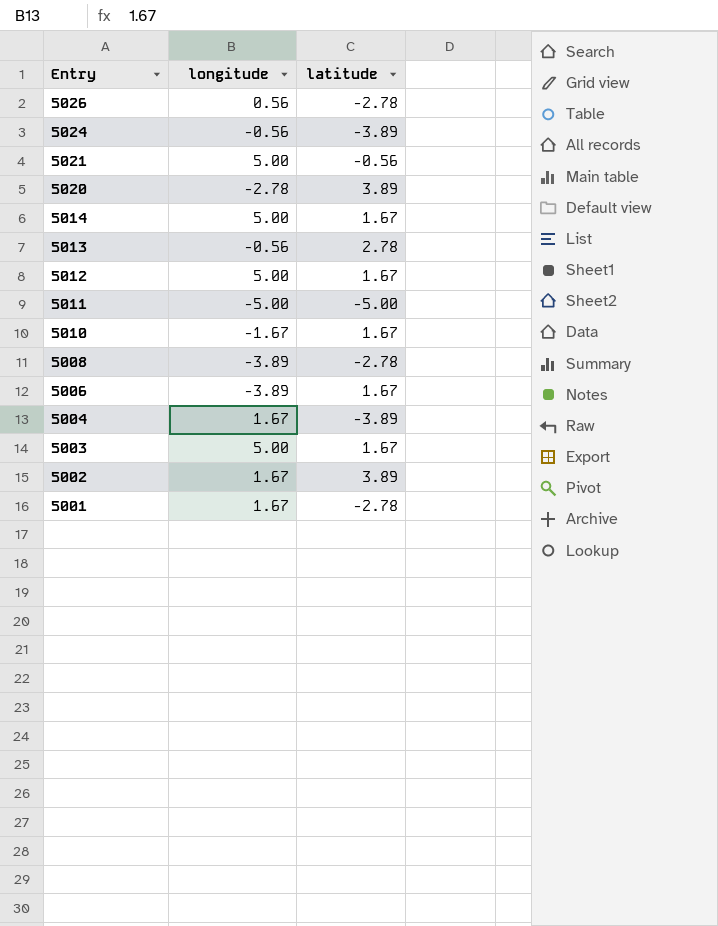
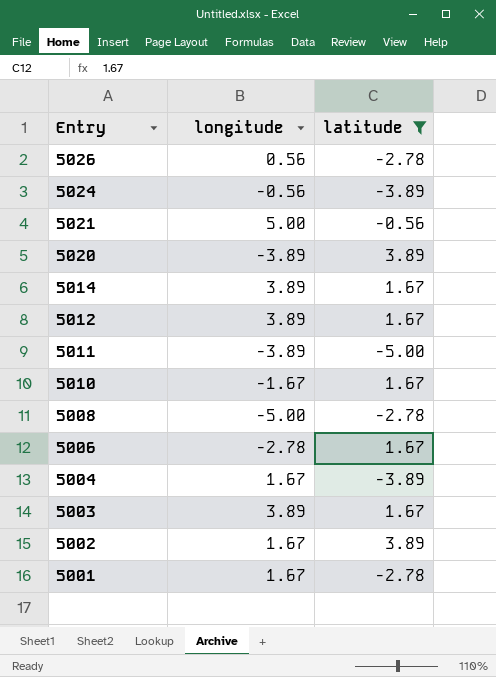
filter: none -> latitude != 2.78
5020 | longitude: -2.78 -> -3.89
5014 | longitude: 5.00 -> 3.89
5012 | longitude: 5.00 -> 3.89
5011 | longitude: -5.00 -> -3.89
5008 | longitude: -3.89 -> -5.00
5006 | longitude: -3.89 -> -2.78
5003 | longitude: 5.00 -> 3.89

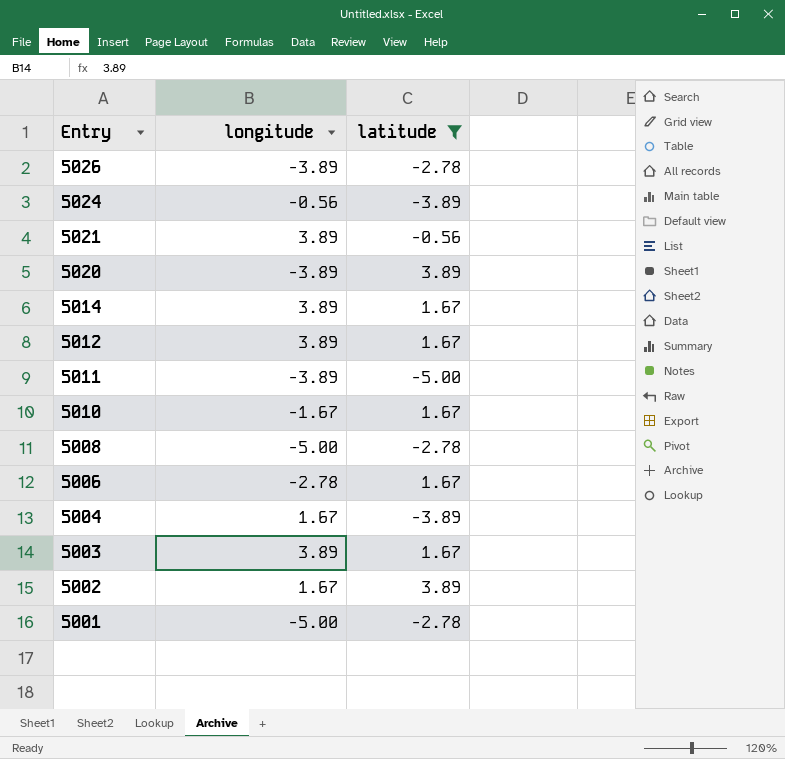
5026 | longitude: 0.56 -> -3.89
5021 | longitude: 5.00 -> 3.89
5001 | longitude: 1.67 -> -5.00

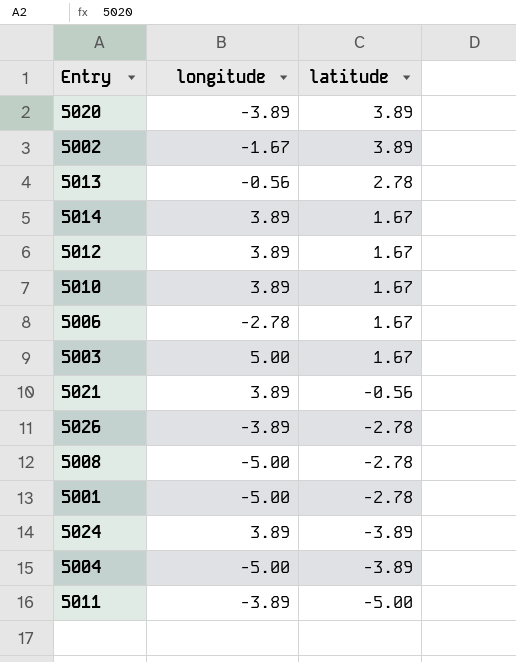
filter: latitude != 2.78 -> none
row order: Entry descending -> latitude descending
5002 | longitude: 1.67 -> -1.67
5010 | longitude: -1.67 -> 3.89
5003 | longitude: 3.89 -> 5.00
5024 | longitude: -0.56 -> 3.89
5004 | longitude: 1.67 -> -5.00

